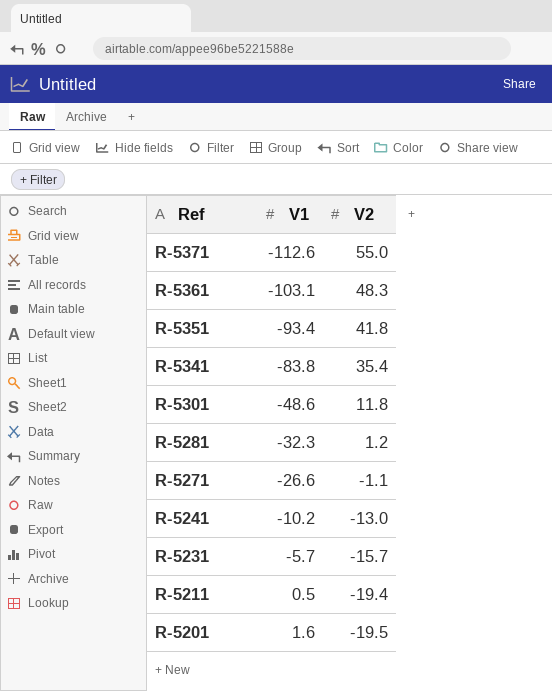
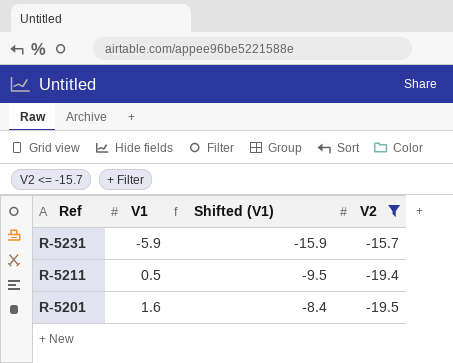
filter: none -> V2 <= -15.7
column Shifted (V1) | formula: none -> [V1] - 10
R-5231 | V1: -5.7 -> -5.9

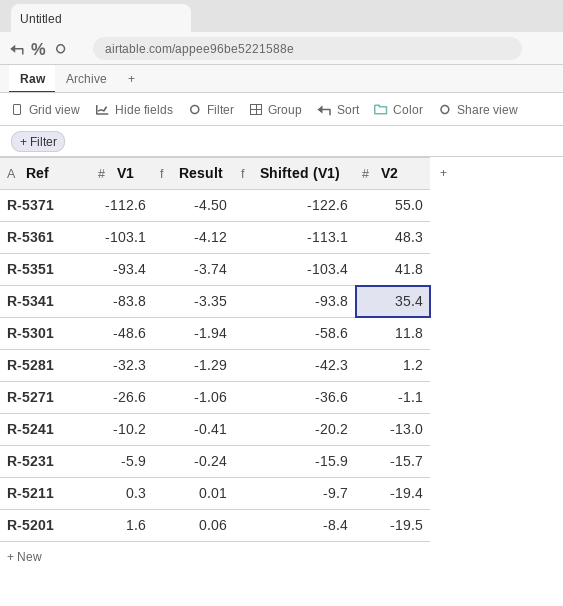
filter: V2 <= -15.7 -> none
column Result | formula: none -> [V1] * 0.04
R-5211 | V1: 0.5 -> 0.3
R-5211 | Shifted (V1): -9.5 -> -9.7

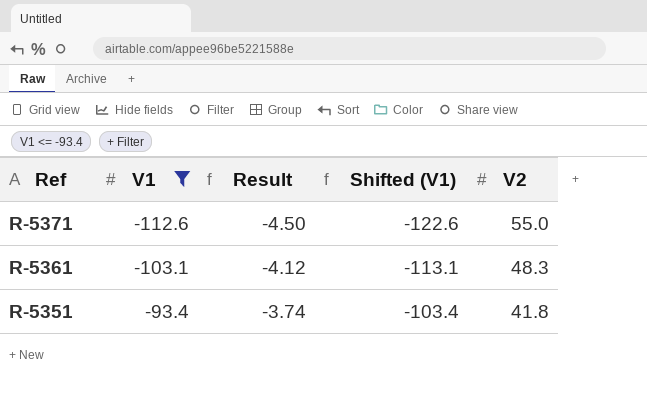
filter: none -> V1 <= -93.4

